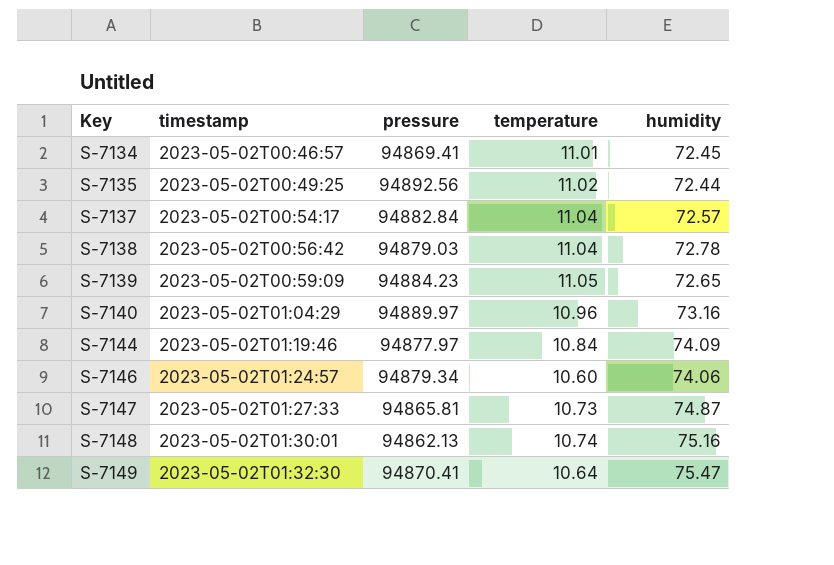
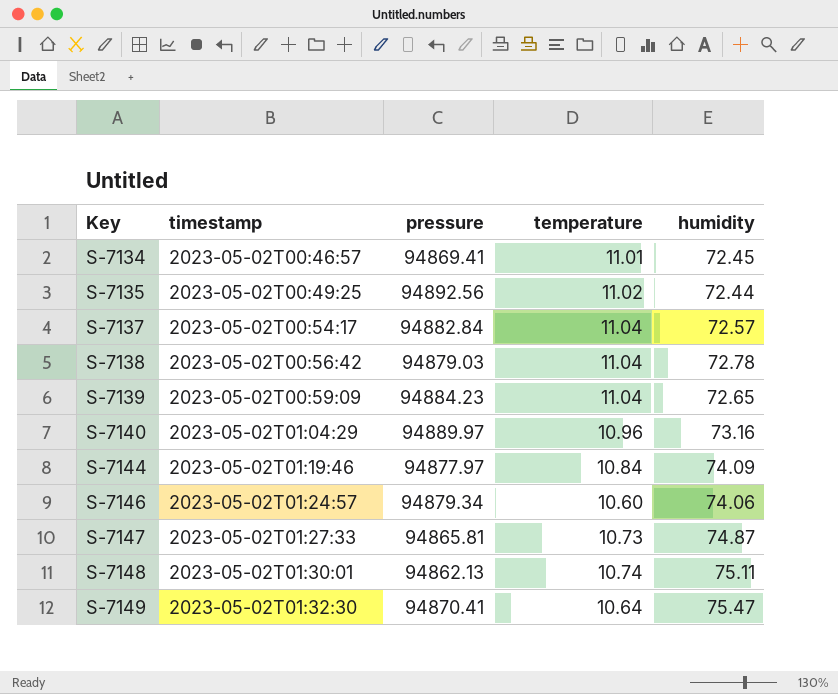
S-7139 | temperature: 11.05 -> 11.04
S-7148 | humidity: 75.16 -> 75.11

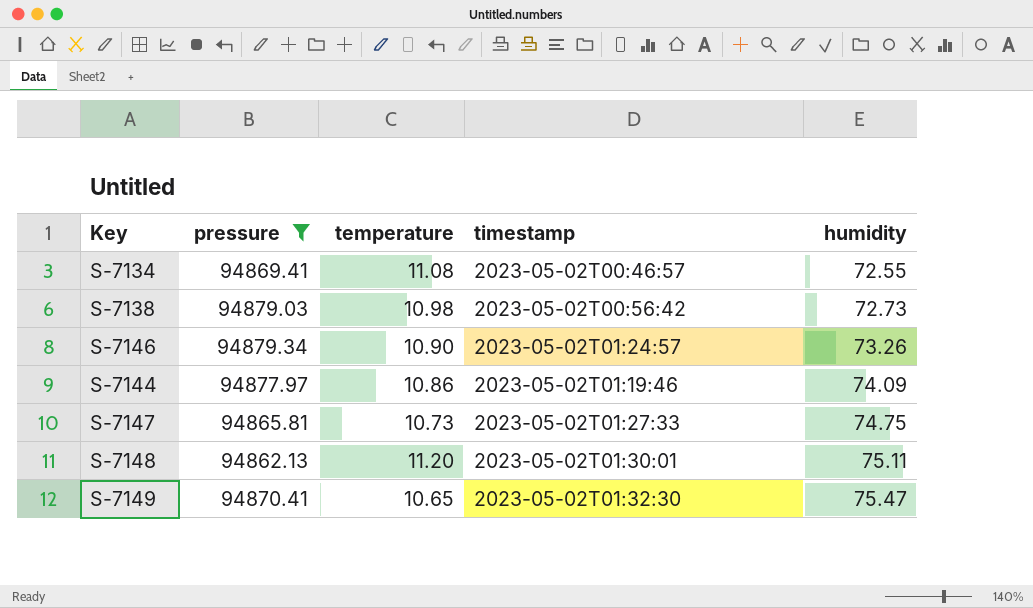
filter: none -> pressure <= 94879.34
row order: Key ascending -> humidity ascending
column timestamp | position: 2 -> 4
S-7134 | temperature: 11.01 -> 11.08
S-7134 | humidity: 72.45 -> 72.55
S-7138 | temperature: 11.04 -> 10.98
S-7138 | humidity: 72.78 -> 72.73
S-7146 | temperature: 10.60 -> 10.90
S-7146 | humidity: 74.06 -> 73.26
S-7144 | temperature: 10.84 -> 10.86
S-7147 | humidity: 74.87 -> 74.75
S-7148 | temperature: 10.74 -> 11.20
S-7149 | temperature: 10.64 -> 10.65

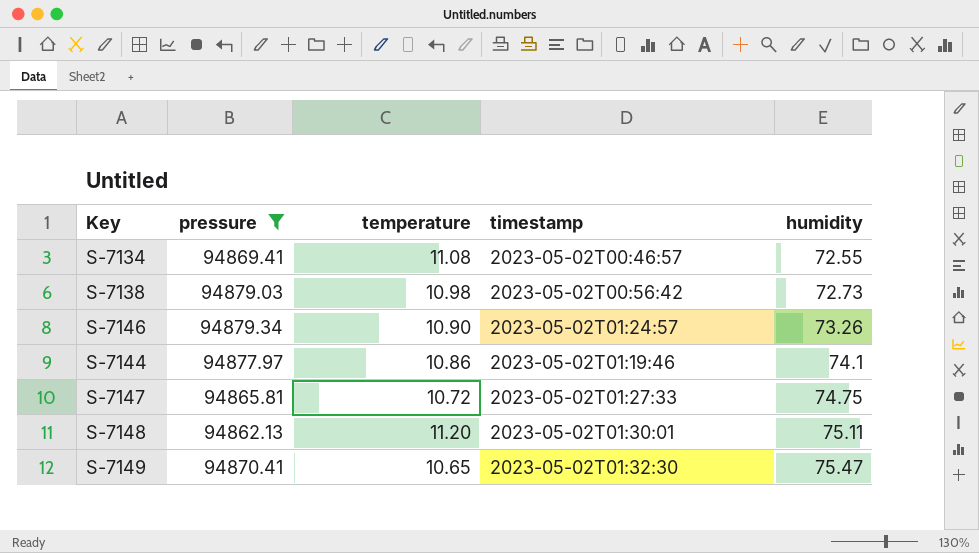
S-7144 | humidity: 74.09 -> 74.1
S-7147 | temperature: 10.73 -> 10.72

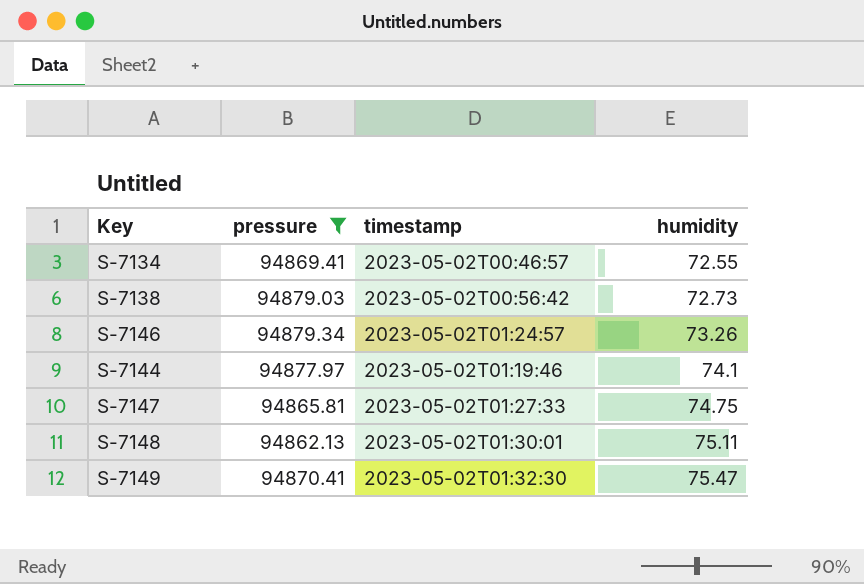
column temperature | position: 3 -> none

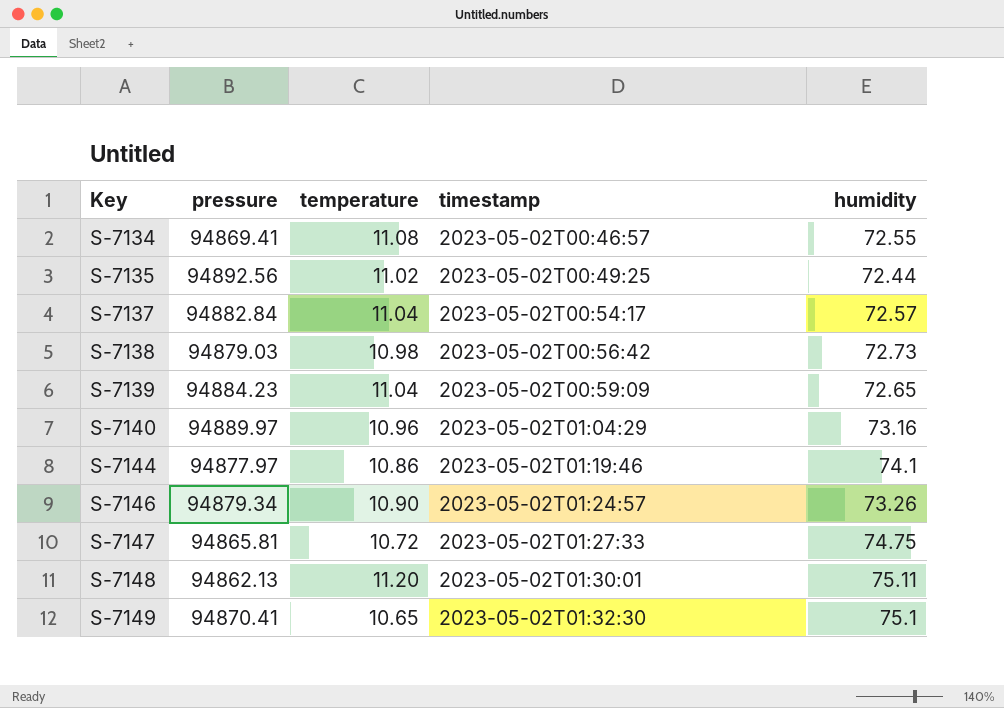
filter: pressure <= 94879.34 -> none
row order: humidity ascending -> Key ascending
column temperature | position: none -> 3
S-7149 | humidity: 75.47 -> 75.1

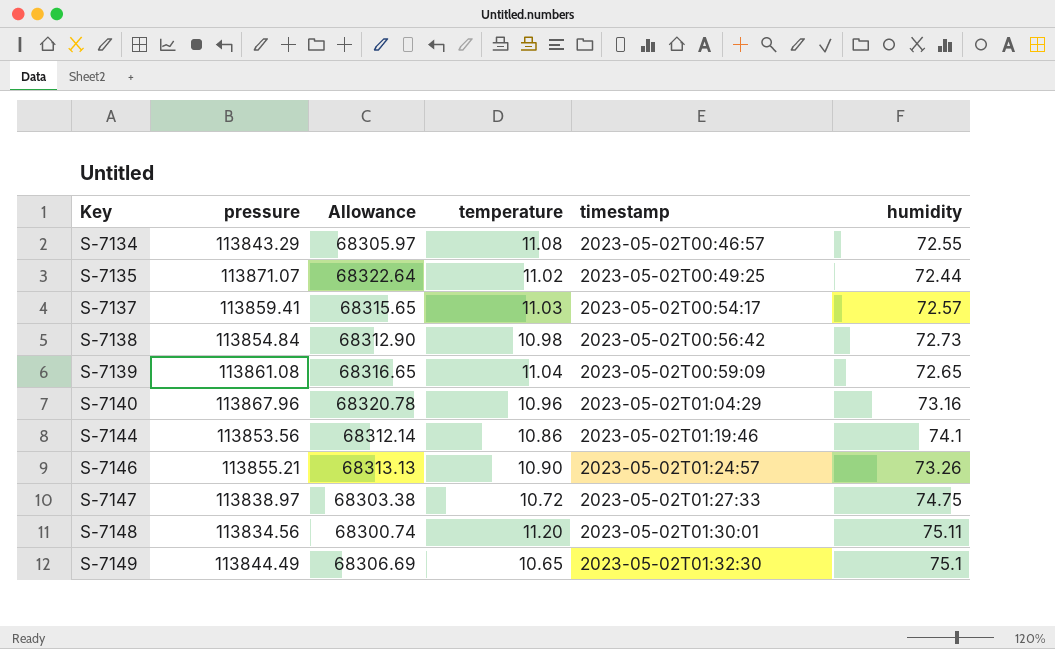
column Allowance | formula: none -> [pressure] * 0.6
S-7134 | pressure: 94869.41 -> 113843.29
S-7135 | pressure: 94892.56 -> 113871.07
S-7137 | pressure: 94882.84 -> 113859.41
S-7137 | temperature: 11.04 -> 11.03
S-7138 | pressure: 94879.03 -> 113854.84
S-7139 | pressure: 94884.23 -> 113861.08
S-7140 | pressure: 94889.97 -> 113867.96
S-7144 | pressure: 94877.97 -> 113853.56
S-7146 | pressure: 94879.34 -> 113855.21
S-7147 | pressure: 94865.81 -> 113838.97
S-7148 | pressure: 94862.13 -> 113834.56
S-7149 | pressure: 94870.41 -> 113844.49

